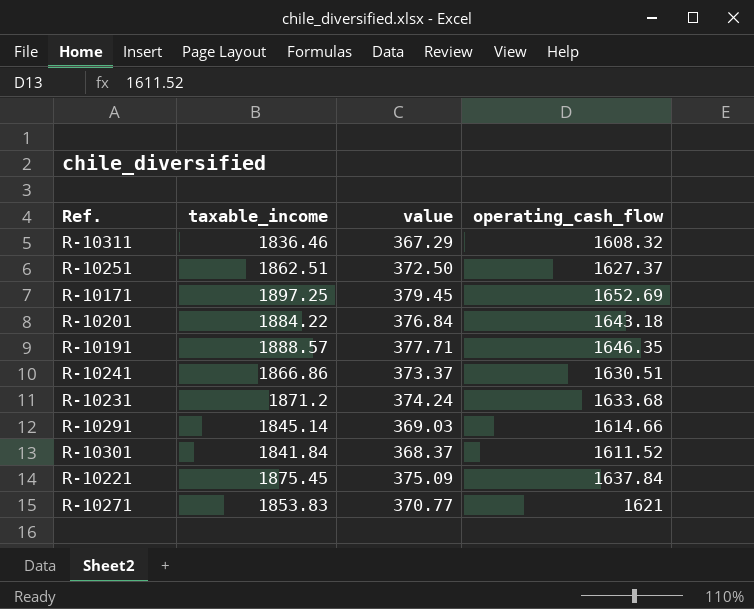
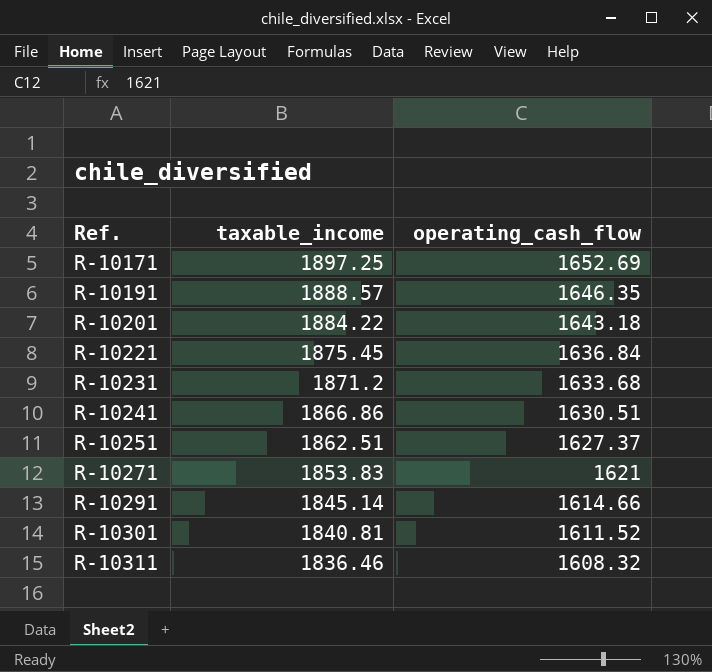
row order: none -> Ref. ascending
column value | formula: [taxable_income] * 0.2 -> none
R-10221 | operating_cash_flow: 1637.84 -> 1636.84
R-10301 | taxable_income: 1841.84 -> 1840.81

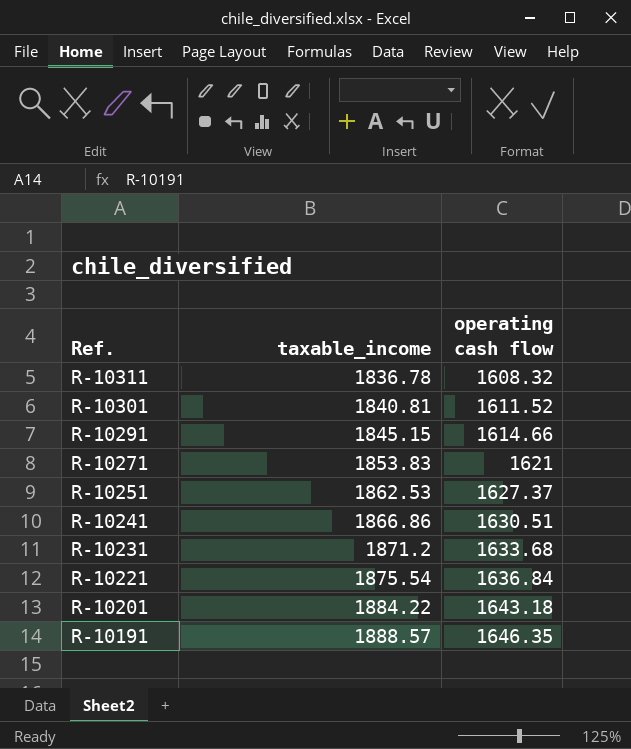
row order: Ref. ascending -> Ref. descending
column name: operating_cash_flow -> operating cash flow
row R-10171: 1897.25 | 1652.69 -> none
R-10311 | taxable_income: 1836.46 -> 1836.78
R-10291 | taxable_income: 1845.14 -> 1845.15
R-10251 | taxable_income: 1862.51 -> 1862.53
R-10221 | taxable_income: 1875.45 -> 1875.54

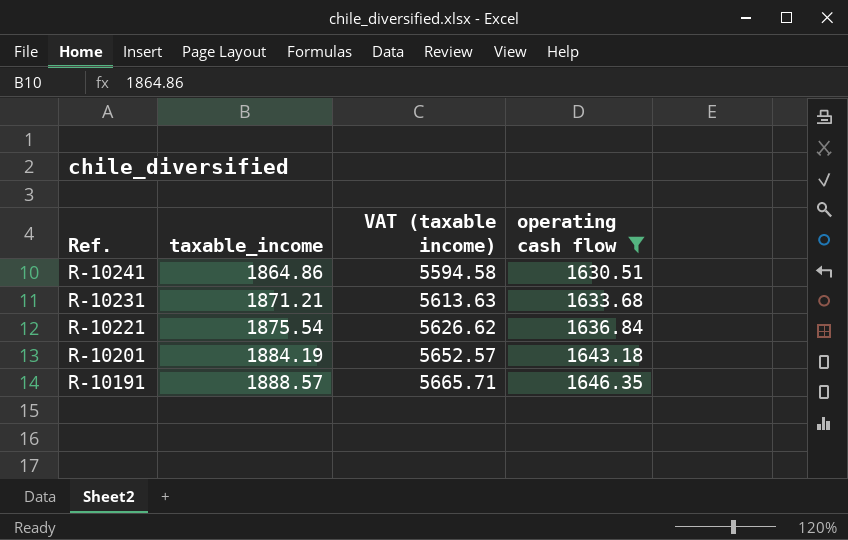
filter: none -> operating cash flow >= 1630.51
column VAT (taxable income) | formula: none -> [taxable_income] * 3
R-10241 | taxable_income: 1866.86 -> 1864.86
R-10231 | taxable_income: 1871.2 -> 1871.21
R-10201 | taxable_income: 1884.22 -> 1884.19

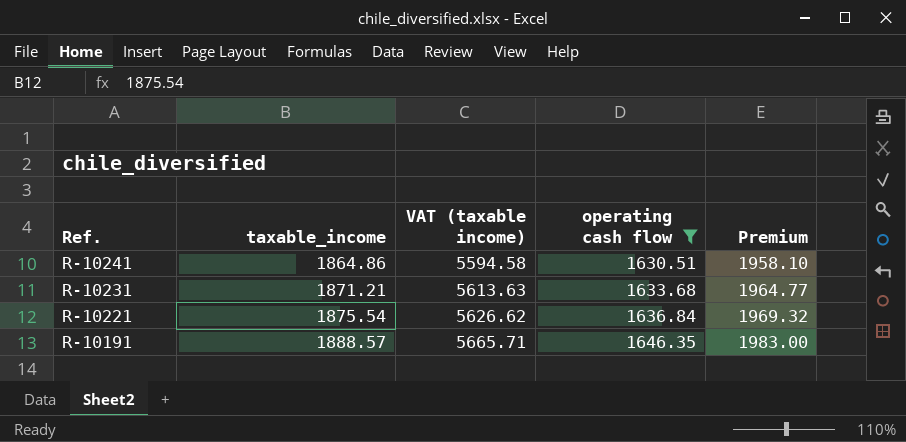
column Premium | formula: none -> [taxable_income] * 1.05
row R-10201: 1884.19 | 5652.57 | 1643.18 -> none

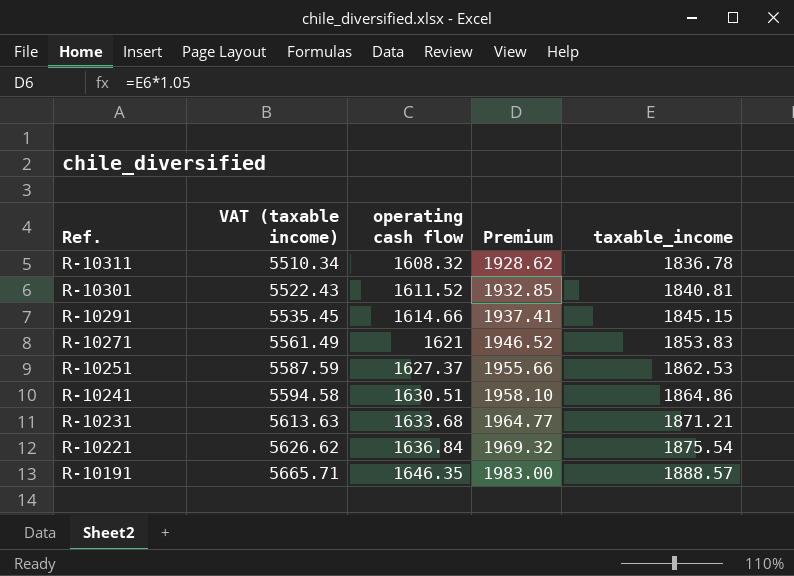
filter: operating cash flow >= 1630.51 -> none
column taxable_income | position: 2 -> 5

